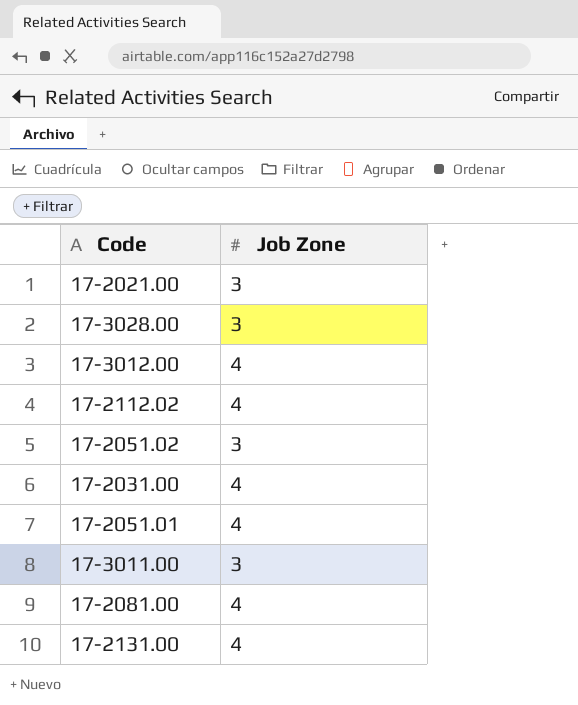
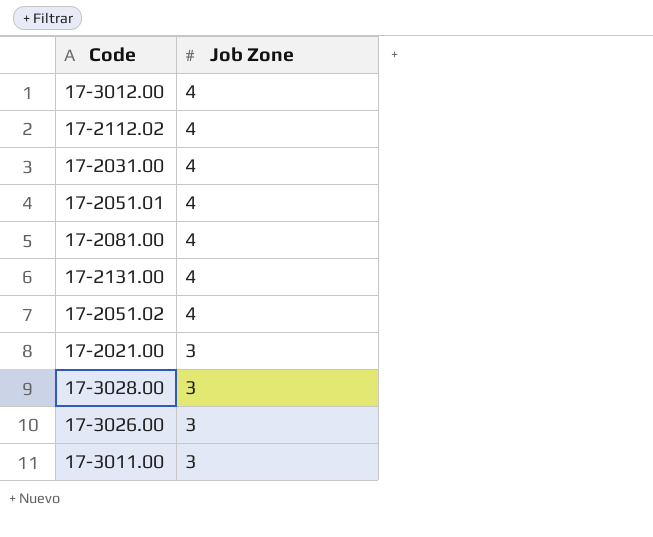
row order: none -> Job Zone descending
17-2051.02 | Job Zone: 3 -> 4
row 17-3026.00: none -> 3

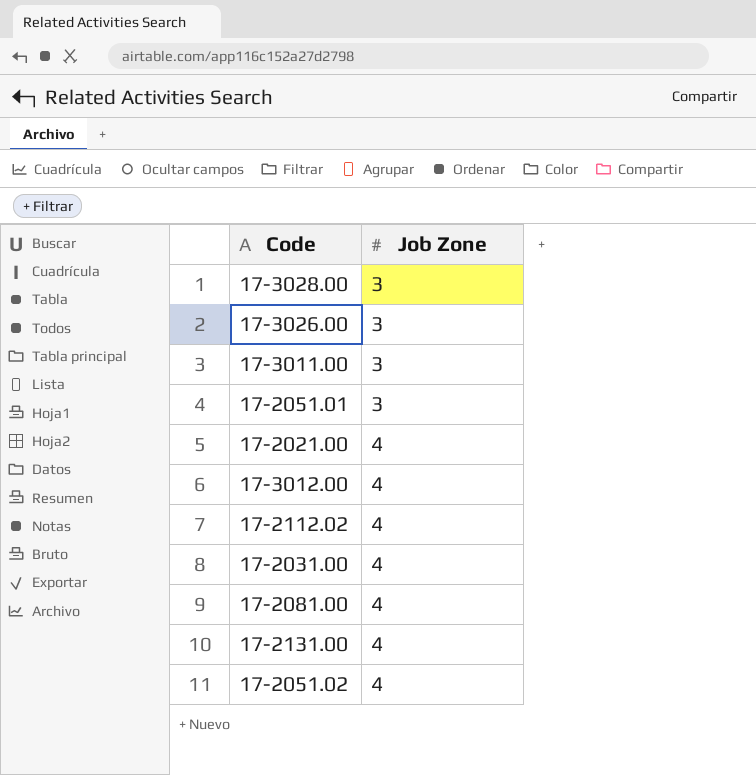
row order: Job Zone descending -> Job Zone ascending
17-2051.01 | Job Zone: 4 -> 3
17-2021.00 | Job Zone: 3 -> 4

